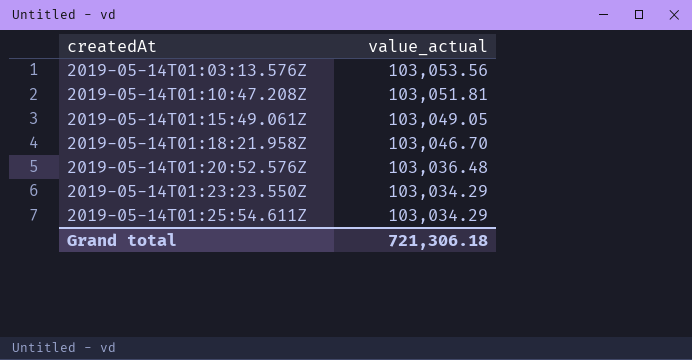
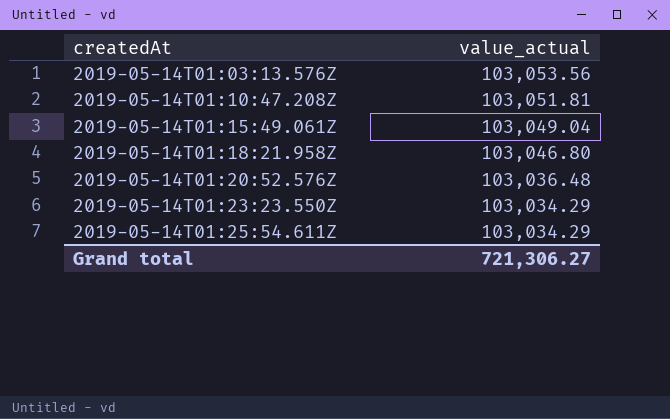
2019-05-14T01:15:49.061Z | value_actual: 103,049.05 -> 103,049.04
2019-05-14T01:18:21.958Z | value_actual: 103,046.70 -> 103,046.80
Grand total | value_actual: 721,306.18 -> 721,306.27

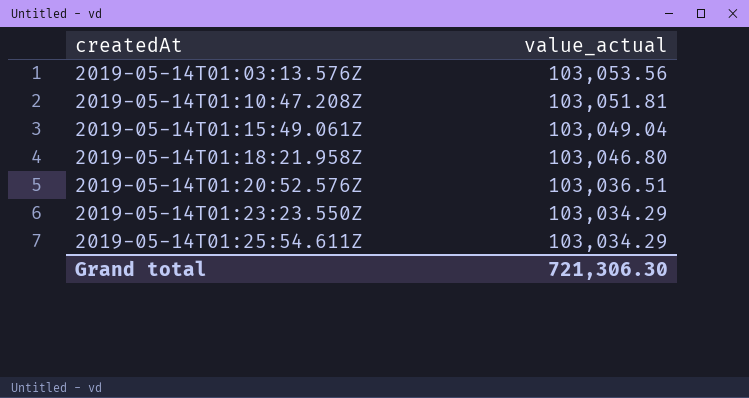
2019-05-14T01:20:52.576Z | value_actual: 103,036.48 -> 103,036.51
Grand total | value_actual: 721,306.27 -> 721,306.30

